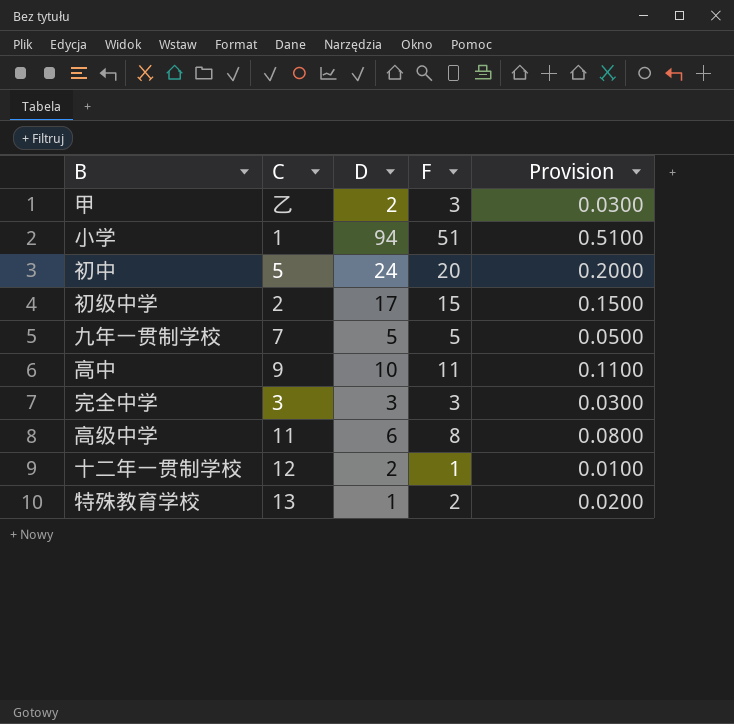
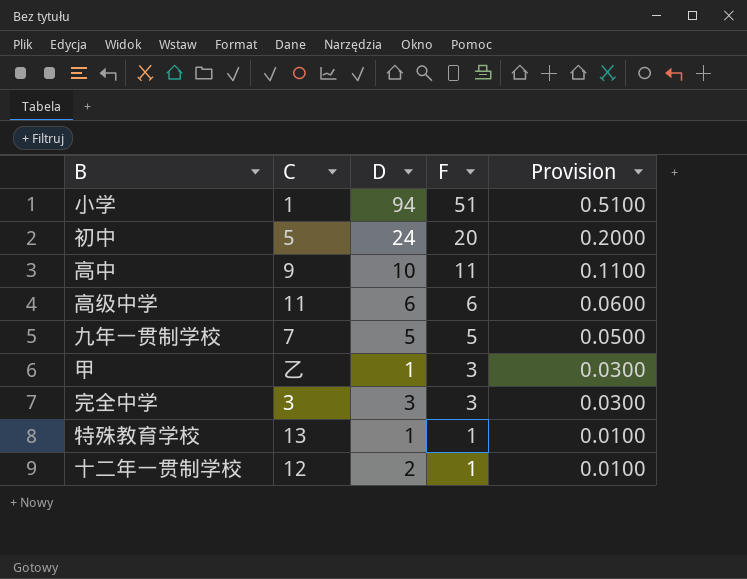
row order: none -> F descending
row 初级中学: 2 | 17 | 15 | 0.1500 -> none
高级中学 | F: 8 -> 6
高级中学 | Provision: 0.0800 -> 0.0600
甲 | D: 2 -> 1
特殊教育学校 | F: 2 -> 1
特殊教育学校 | Provision: 0.0200 -> 0.0100

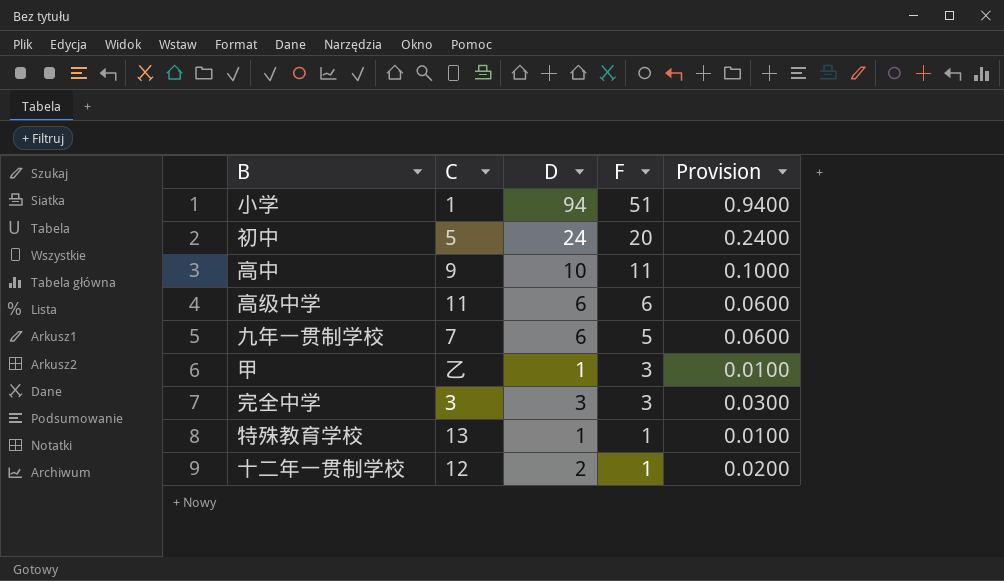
column Provision | formula: [F] * 0.01 -> [D] * 0.01
九年一贯制学校 | D: 5 -> 6

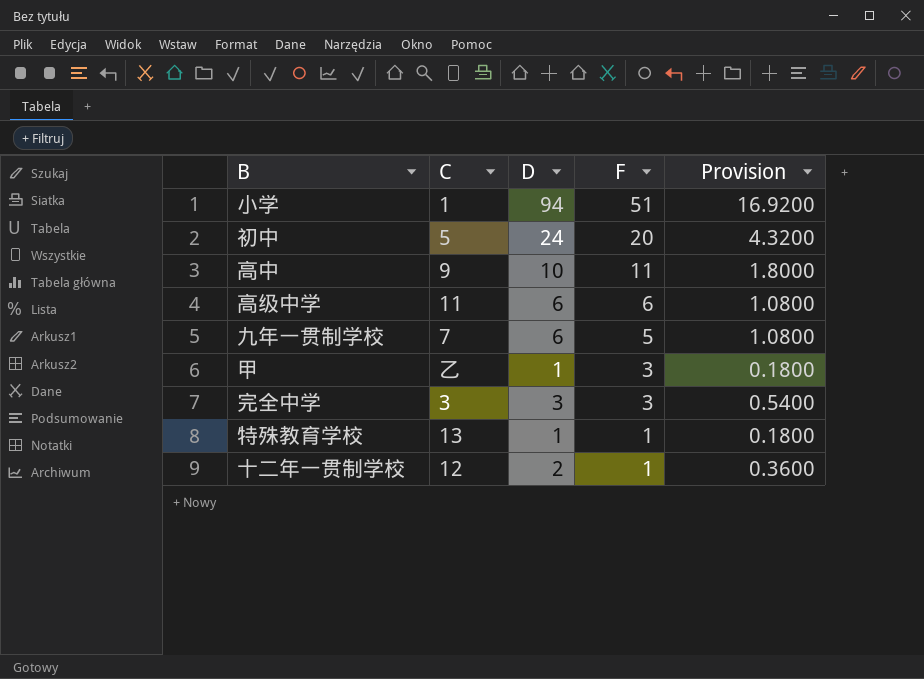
column Provision | formula: [D] * 0.01 -> [D] * 0.18

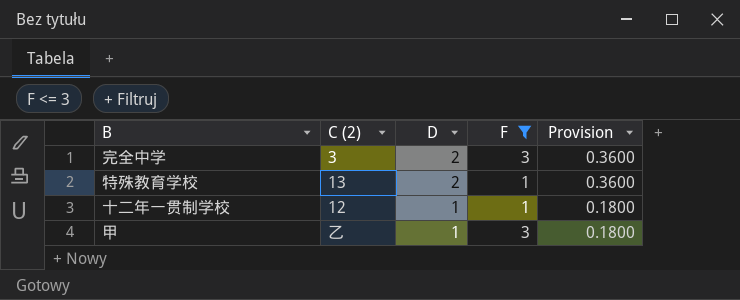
filter: none -> F <= 3
row order: F descending -> D descending
column name: C -> C (2)
完全中学 | D: 3 -> 2
完全中学 | Provision: 0.5400 -> 0.3600
特殊教育学校 | D: 1 -> 2
特殊教育学校 | Provision: 0.1800 -> 0.3600
十二年一贯制学校 | D: 2 -> 1
十二年一贯制学校 | Provision: 0.3600 -> 0.1800

